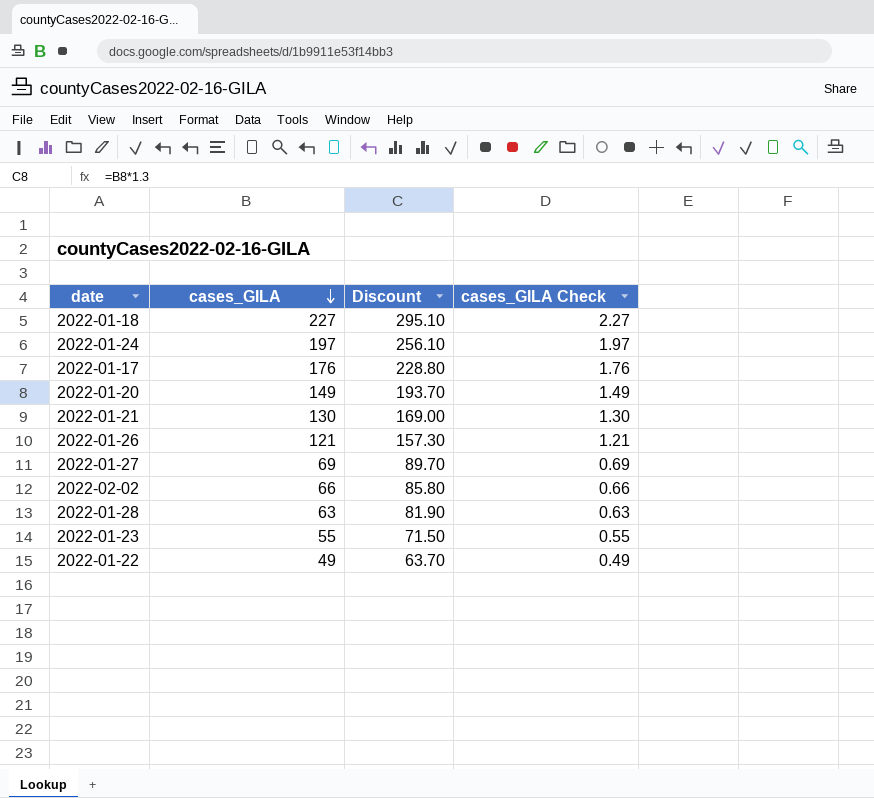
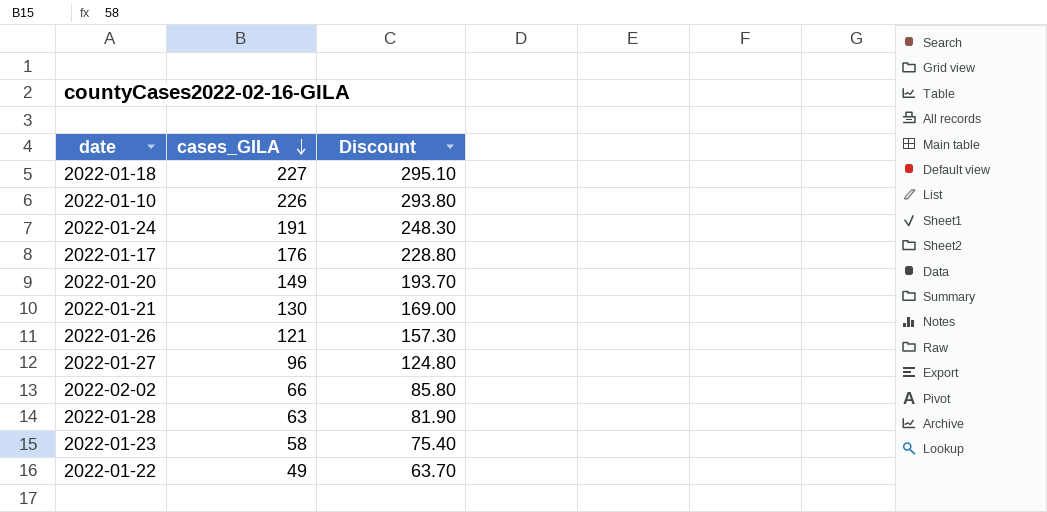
column cases_GILA Check | formula: [cases_GILA] * 0.01 -> none
row 2022-01-10: none -> 226 | 293.80
2022-01-24 | cases_GILA: 197 -> 191
2022-01-24 | Discount: 256.10 -> 248.30
2022-01-27 | cases_GILA: 69 -> 96
2022-01-27 | Discount: 89.70 -> 124.80
2022-01-23 | cases_GILA: 55 -> 58
2022-01-23 | Discount: 71.50 -> 75.40

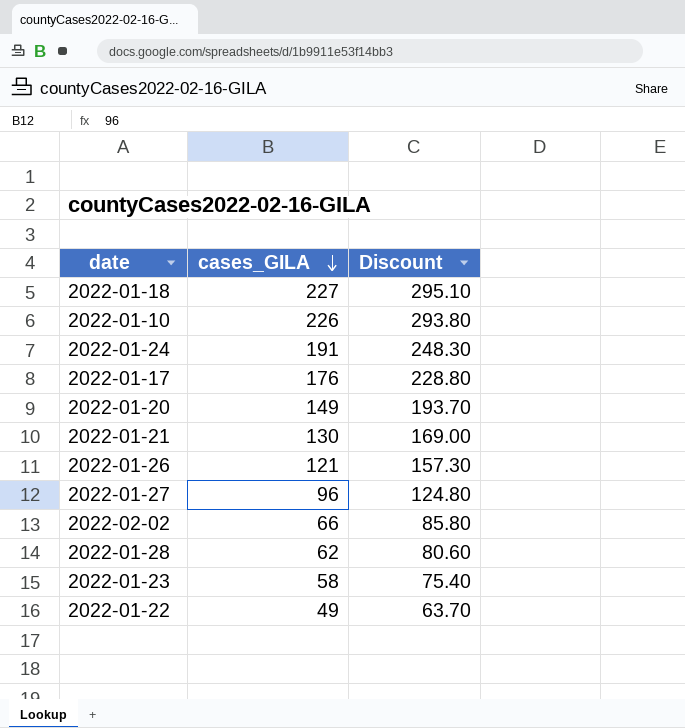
2022-01-28 | cases_GILA: 63 -> 62
2022-01-28 | Discount: 81.90 -> 80.60

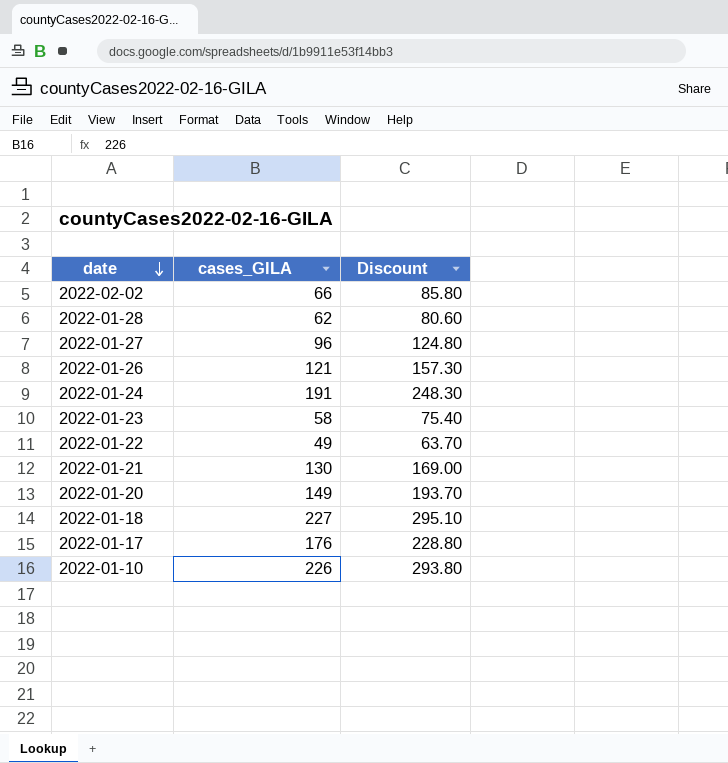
row order: cases_GILA descending -> date descending

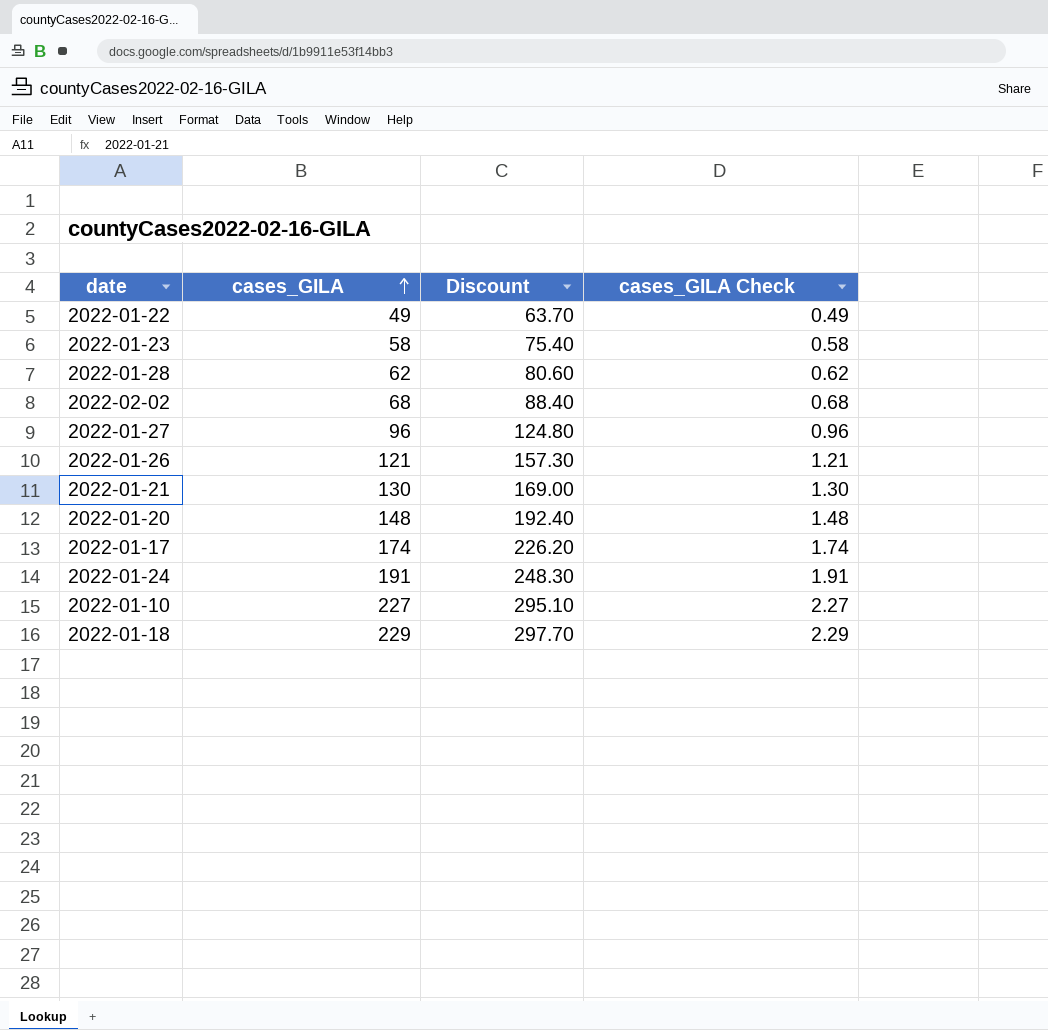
row order: date descending -> cases_GILA ascending
column cases_GILA Check | formula: none -> [cases_GILA] * 0.01
2022-02-02 | cases_GILA: 66 -> 68
2022-02-02 | Discount: 85.80 -> 88.40
2022-01-20 | cases_GILA: 149 -> 148
2022-01-20 | Discount: 193.70 -> 192.40
2022-01-17 | cases_GILA: 176 -> 174
2022-01-17 | Discount: 228.80 -> 226.20
2022-01-10 | cases_GILA: 226 -> 227
2022-01-10 | Discount: 293.80 -> 295.10
2022-01-18 | cases_GILA: 227 -> 229
2022-01-18 | Discount: 295.10 -> 297.70

